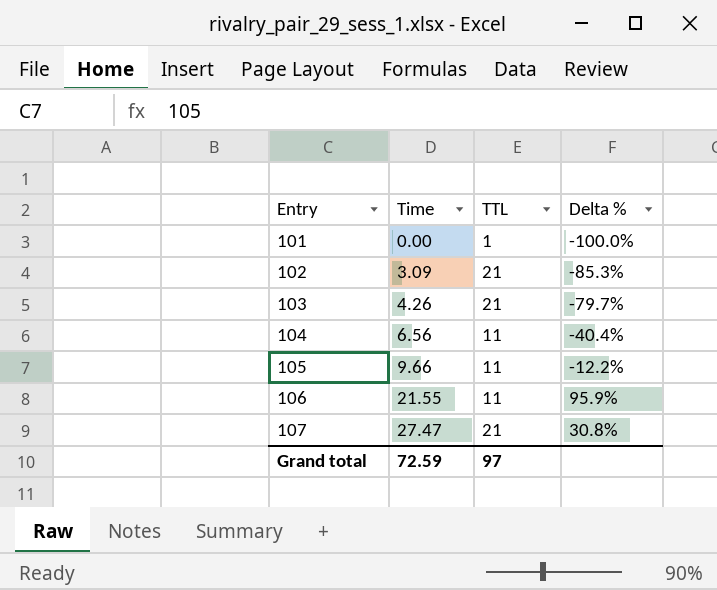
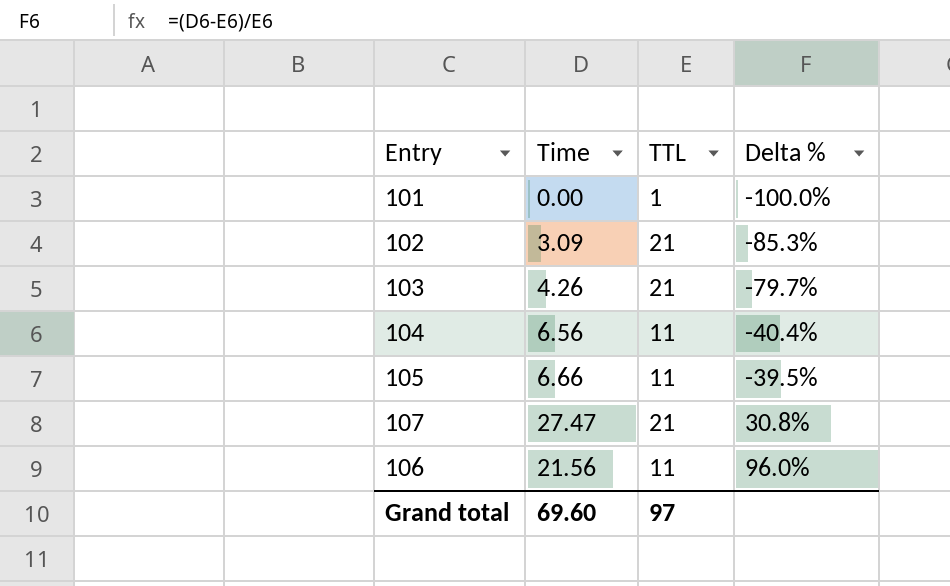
row order: Entry ascending -> Delta % ascending
105 | Time: 9.66 -> 6.66
105 | Delta %: -12.2% -> -39.5%
106 | Time: 21.55 -> 21.56
106 | Delta %: 95.9% -> 96.0%
Grand total | Time: 72.59 -> 69.60

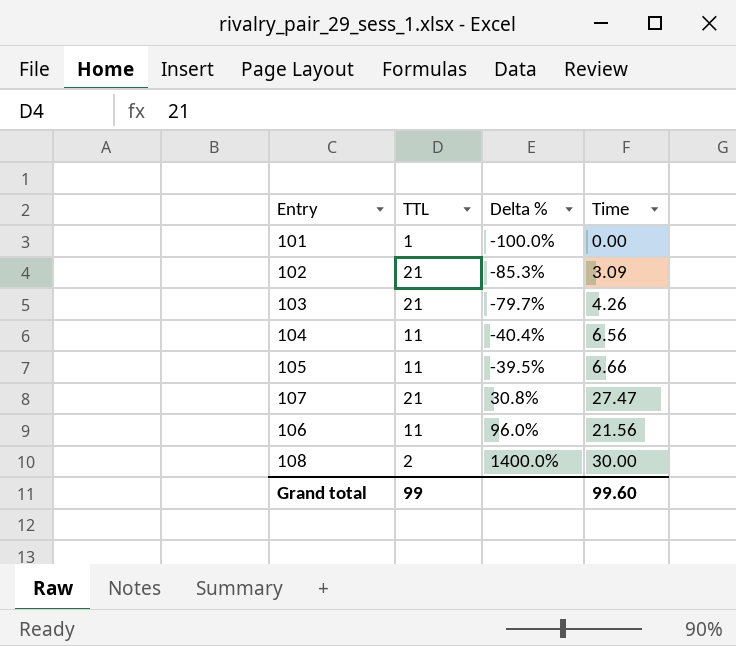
column Time | position: 2 -> 4
row 108: none -> 2 | 1400.0% | 30.00
Grand total | TTL: 97 -> 99
Grand total | Time: 69.60 -> 99.60

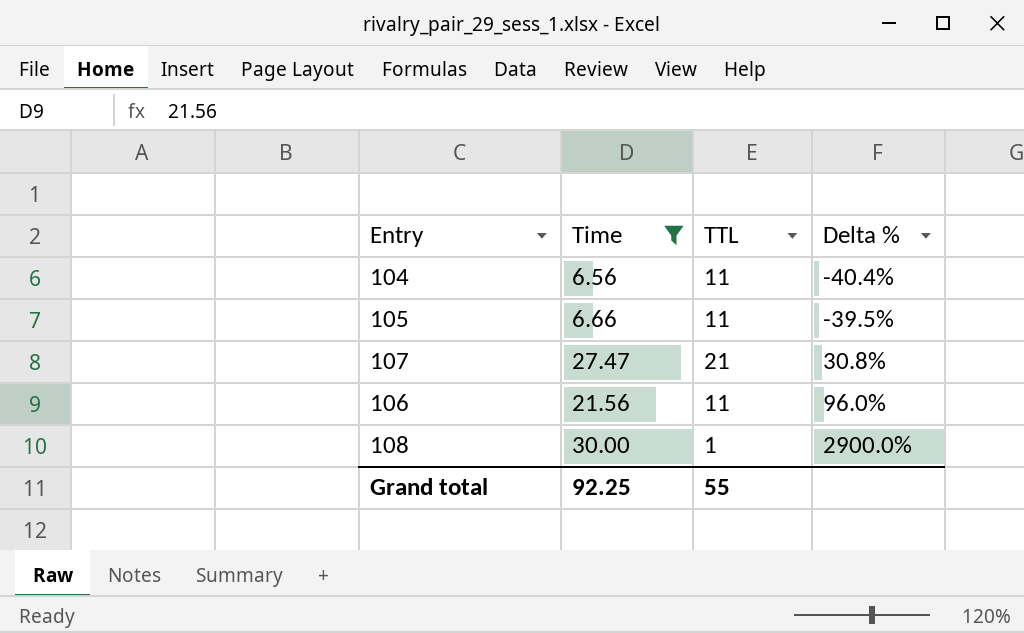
filter: none -> Time >= 6.56
column Time | position: 4 -> 2
108 | TTL: 2 -> 1
108 | Delta %: 1400.0% -> 2900.0%
Grand total | Time: 99.60 -> 92.25
Grand total | TTL: 99 -> 55

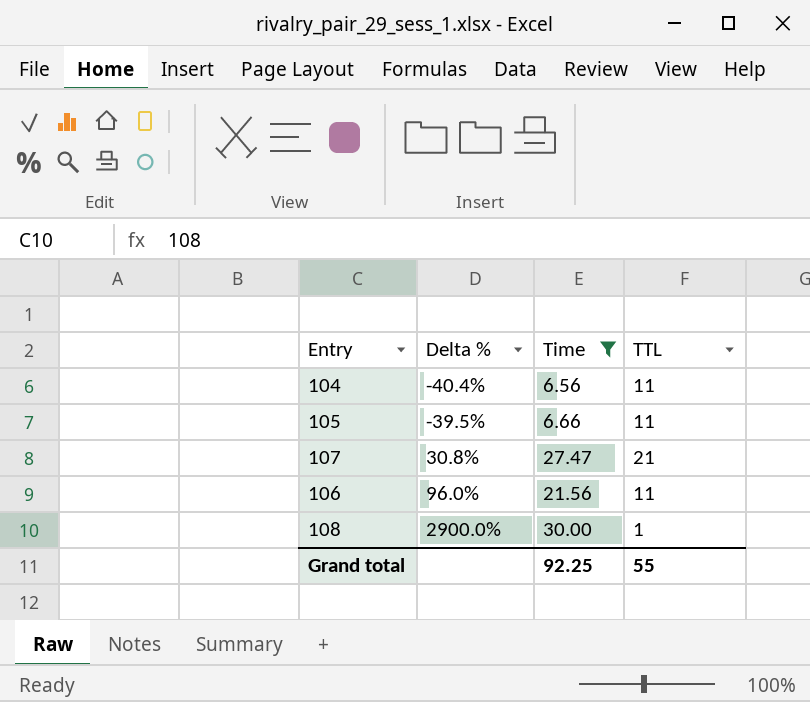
column Delta % | position: 4 -> 2

